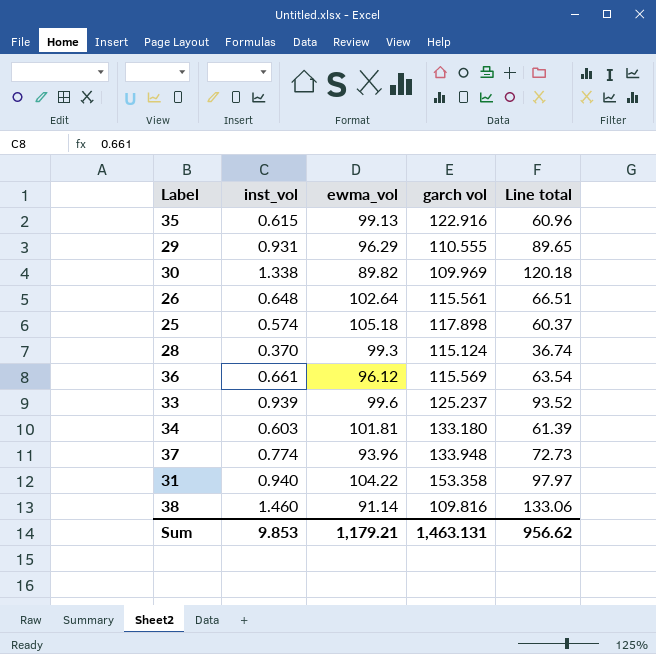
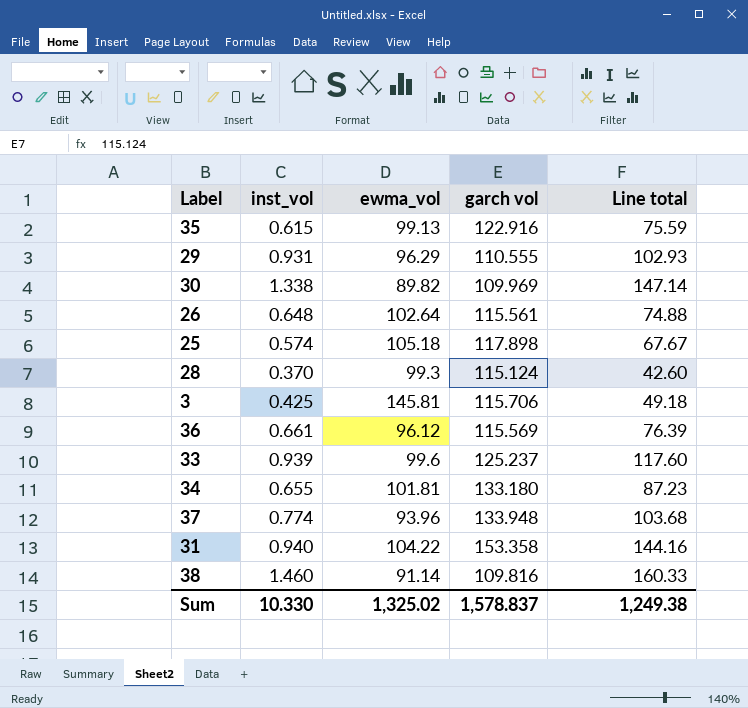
column Line total | formula: [inst_vol] * [ewma_vol] -> [inst_vol] * [garch vol]
row 3: none -> 0.425 | 145.81 | 115.706 | 49.18
34 | inst_vol: 0.603 -> 0.655
Sum | inst_vol: 9.853 -> 10.330
Sum | ewma_vol: 1,179.21 -> 1,325.02
Sum | garch vol: 1,463.131 -> 1,578.837
Sum | Line total: 956.62 -> 1,249.38

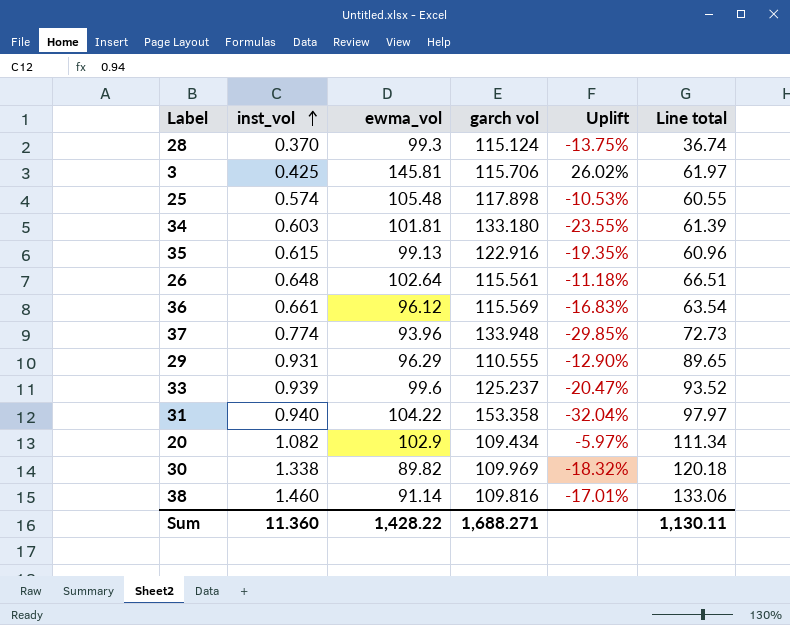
row order: none -> inst_vol ascending
column Uplift | formula: none -> ([ewma_vol] - [garch vol]) / [garch vol]
column Line total | formula: [inst_vol] * [garch vol] -> [inst_vol] * [ewma_vol]
25 | ewma_vol: 105.18 -> 105.48
34 | inst_vol: 0.655 -> 0.603
row 20: none -> 1.082 | 102.9 | 109.434 | -5.97% | 111.34
Sum | inst_vol: 10.330 -> 11.360
Sum | ewma_vol: 1,325.02 -> 1,428.22
Sum | garch vol: 1,578.837 -> 1,688.271
Sum | Line total: 1,249.38 -> 1,130.11

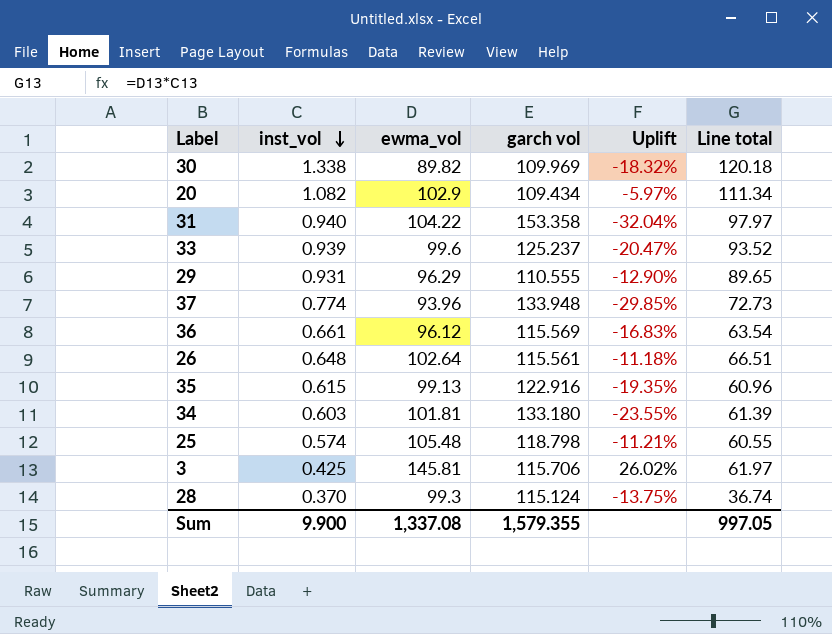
row order: inst_vol ascending -> inst_vol descending
row 38: 1.460 | 91.14 | 109.816 | -17.01% | 133.06 -> none
25 | garch vol: 117.898 -> 118.798
25 | Uplift: -10.53% -> -11.21%
Sum | inst_vol: 11.360 -> 9.900
Sum | ewma_vol: 1,428.22 -> 1,337.08
Sum | garch vol: 1,688.271 -> 1,579.355
Sum | Line total: 1,130.11 -> 997.05

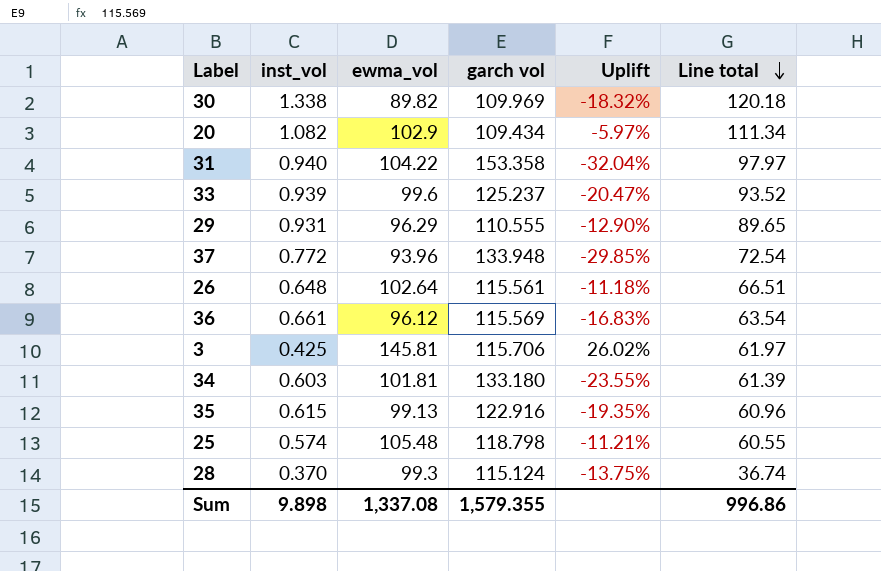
row order: inst_vol descending -> Line total descending
37 | inst_vol: 0.774 -> 0.772
37 | Line total: 72.73 -> 72.54
Sum | inst_vol: 9.900 -> 9.898
Sum | Line total: 997.05 -> 996.86

